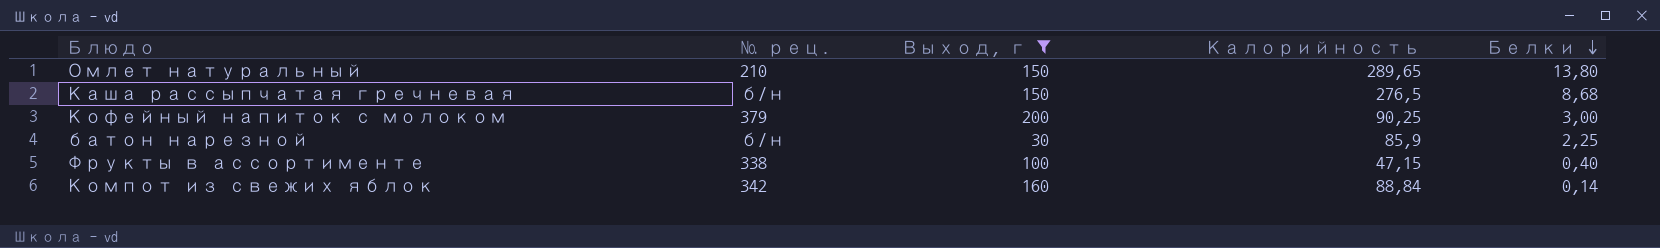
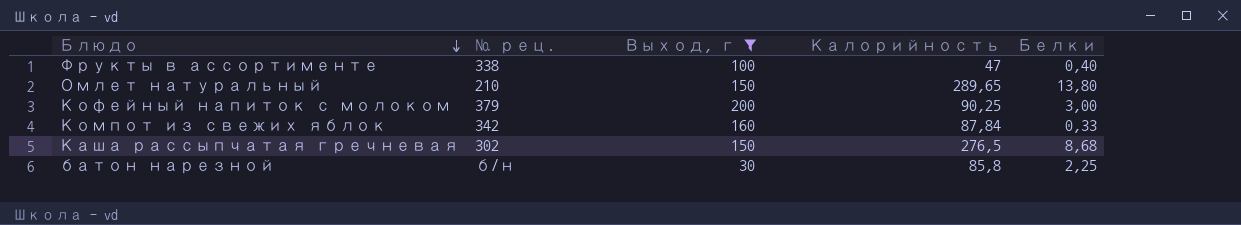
row order: Белки descending -> Блюдо descending
Фрукты в ассортименте | Калорийность: 47,15 -> 47
Компот из свежих яблок | Калорийность: 88,84 -> 87,84
Компот из свежих яблок | Белки: 0,14 -> 0,33
Каша рассыпчатая гречневая | № рец.: б/н -> 302
батон нарезной | Калорийность: 85,9 -> 85,8

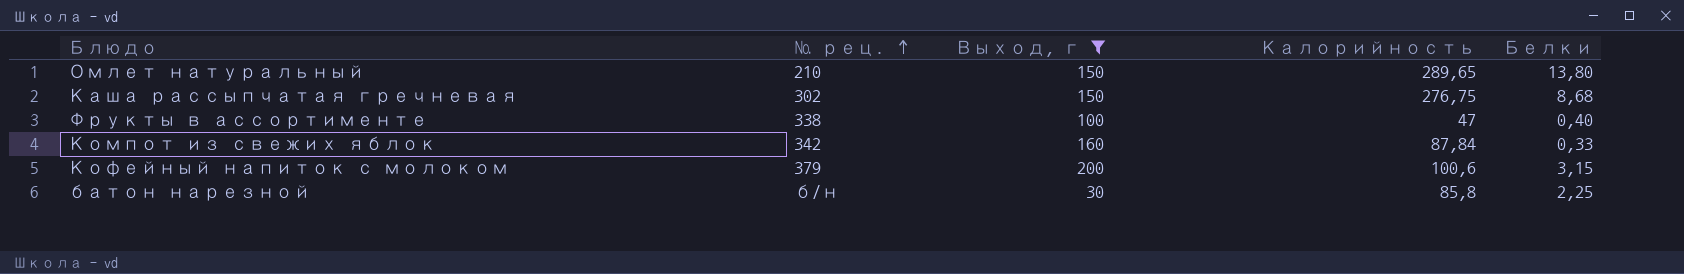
row order: Блюдо descending -> № рец. ascending
Каша рассыпчатая гречневая | Калорийность: 276,5 -> 276,75
Кофейный напиток с молоком | Калорийность: 90,25 -> 100,6
Кофейный напиток с молоком | Белки: 3,00 -> 3,15

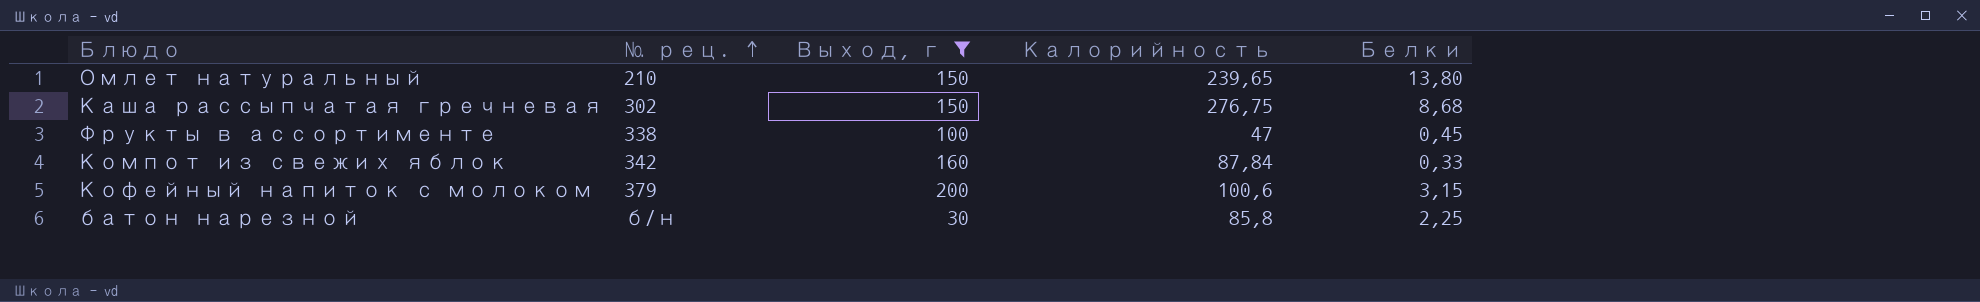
Омлет натуральный | Калорийность: 289,65 -> 239,65
Фрукты в ассортименте | Белки: 0,40 -> 0,45

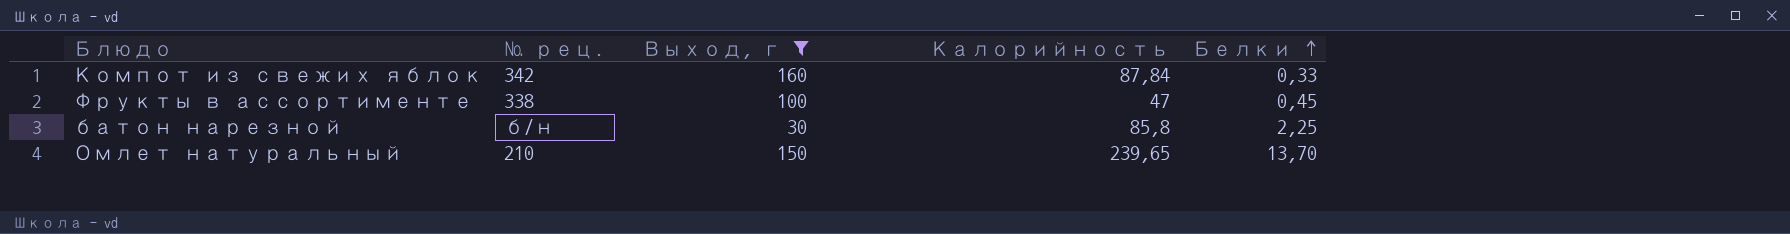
row order: № рец. ascending -> Белки ascending
row Каша рассыпчатая гречневая: 302 | 150 | 276,75 | 8,68 -> none
row Кофейный напиток с молоком: 379 | 200 | 100,6 | 3,15 -> none
Омлет натуральный | Белки: 13,80 -> 13,70

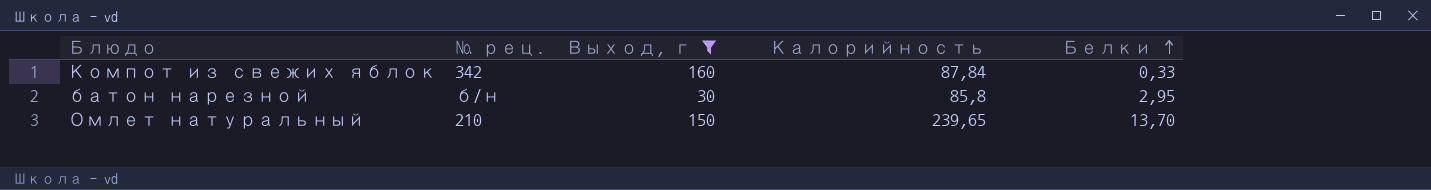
row Фрукты в ассортименте: 338 | 100 | 47 | 0,45 -> none
батон нарезной | Белки: 2,25 -> 2,95

